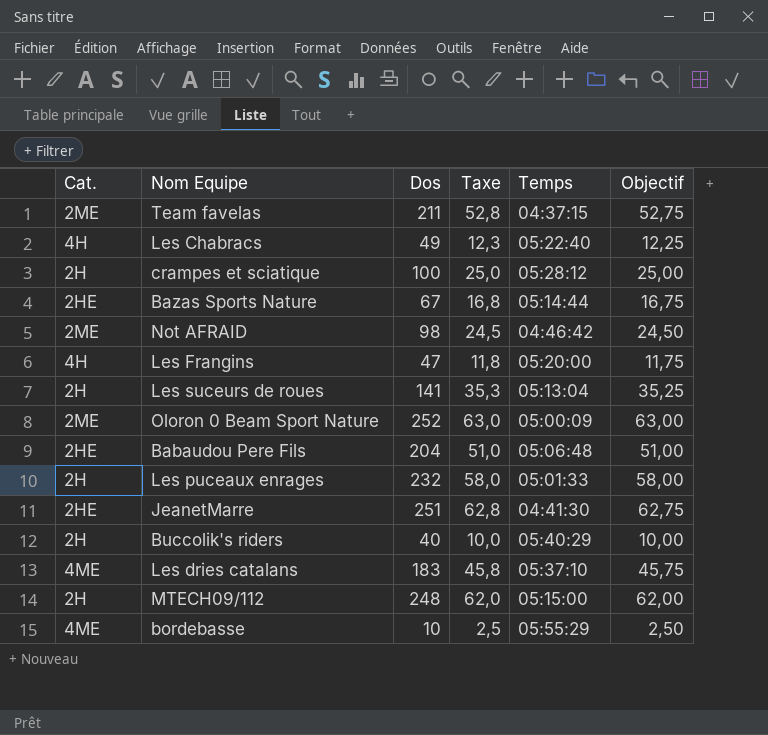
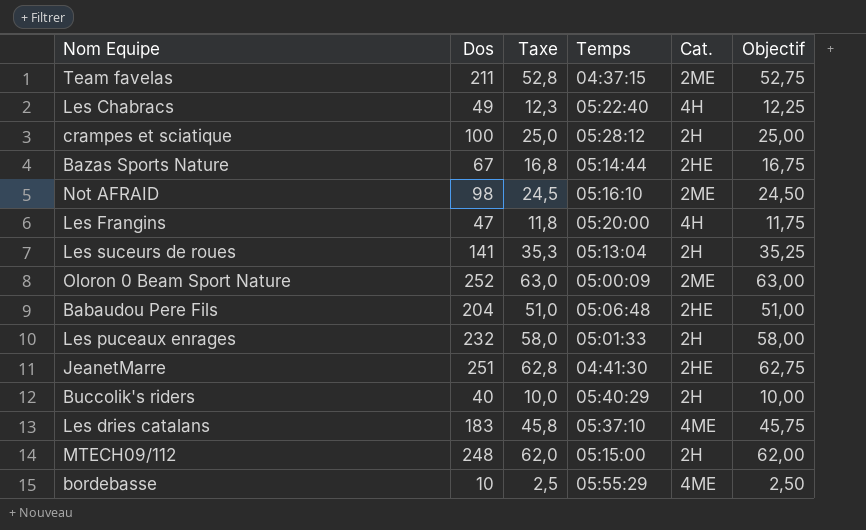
column Cat. | position: 1 -> 5
Not AFRAID | Temps: 04:46:42 -> 05:16:10

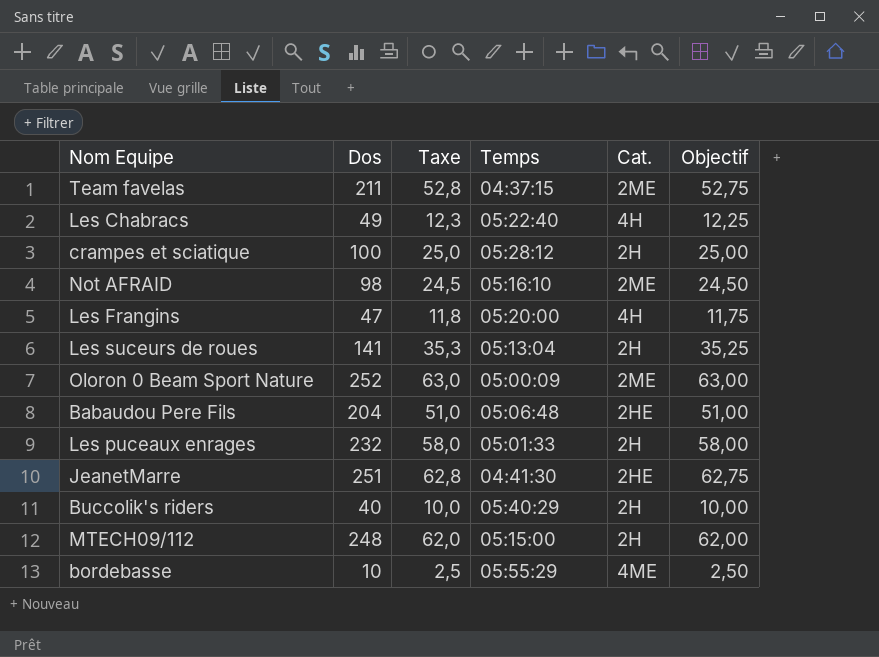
row Bazas Sports Nature: 67 | 16,8 | 05:14:44 | 2HE | 16,75 -> none
row Les dries catalans: 183 | 45,8 | 05:37:10 | 4ME | 45,75 -> none

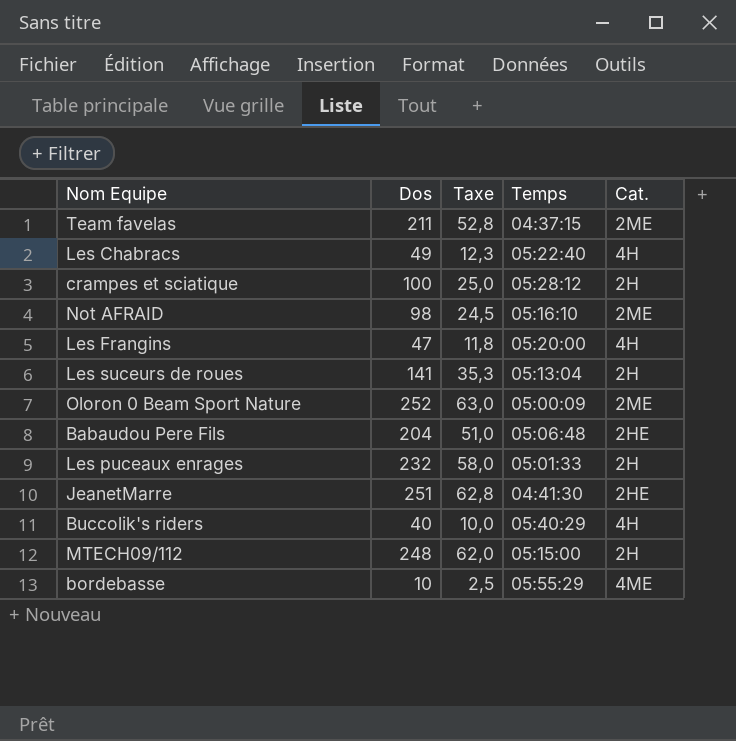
column Objectif | formula: [Dos] * 0,25 -> none
Buccolik's riders | Cat.: 2H -> 4H

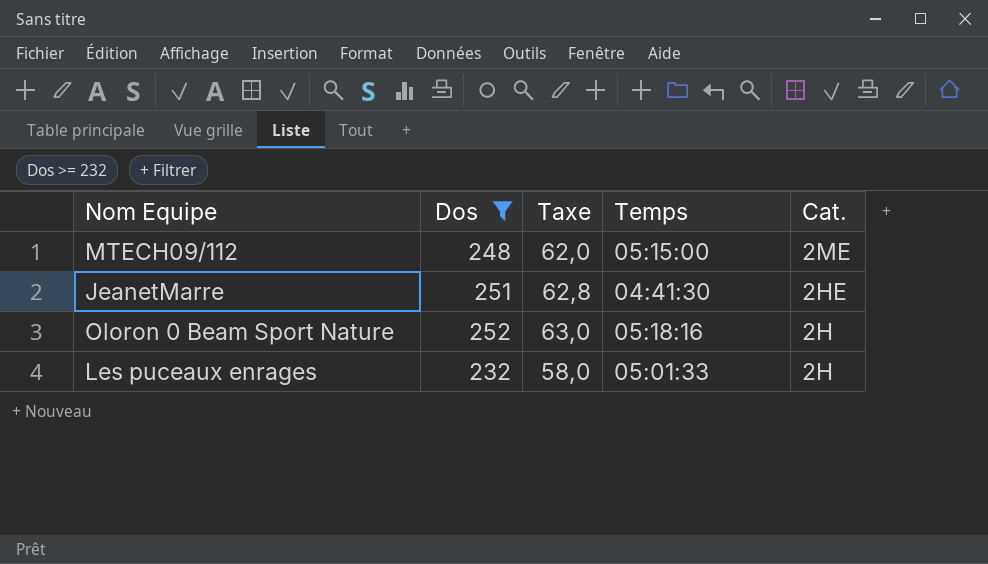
filter: none -> Dos >= 232
row order: none -> Cat. descending
MTECH09/112 | Cat.: 2H -> 2ME
Oloron 0 Beam Sport Nature | Temps: 05:00:09 -> 05:18:16
Oloron 0 Beam Sport Nature | Cat.: 2ME -> 2H

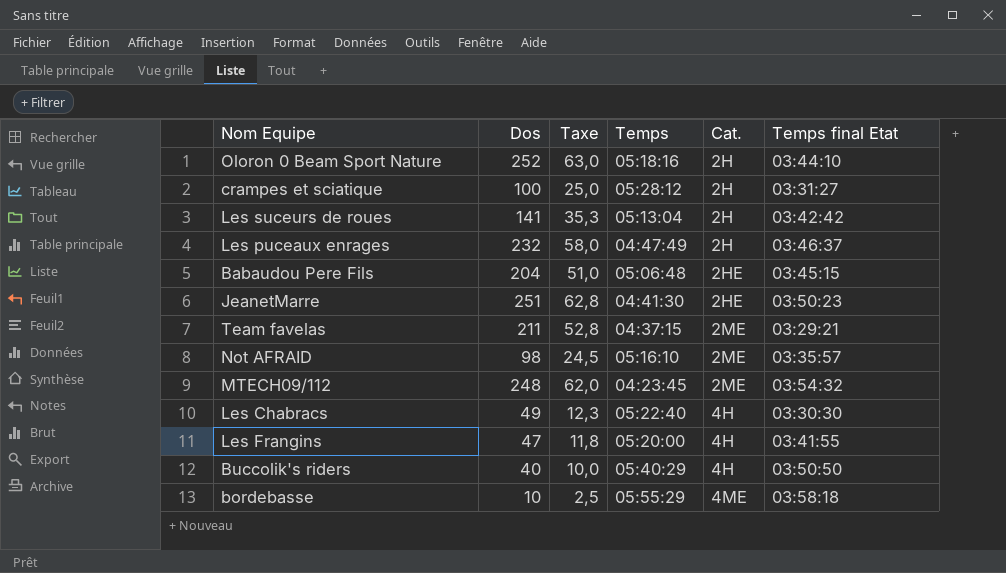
filter: Dos >= 232 -> none
row order: Cat. descending -> Cat. ascending
column Temps final Etat | position: none -> 6
Les puceaux enrages | Temps: 05:01:33 -> 04:47:49
MTECH09/112 | Temps: 05:15:00 -> 04:23:45

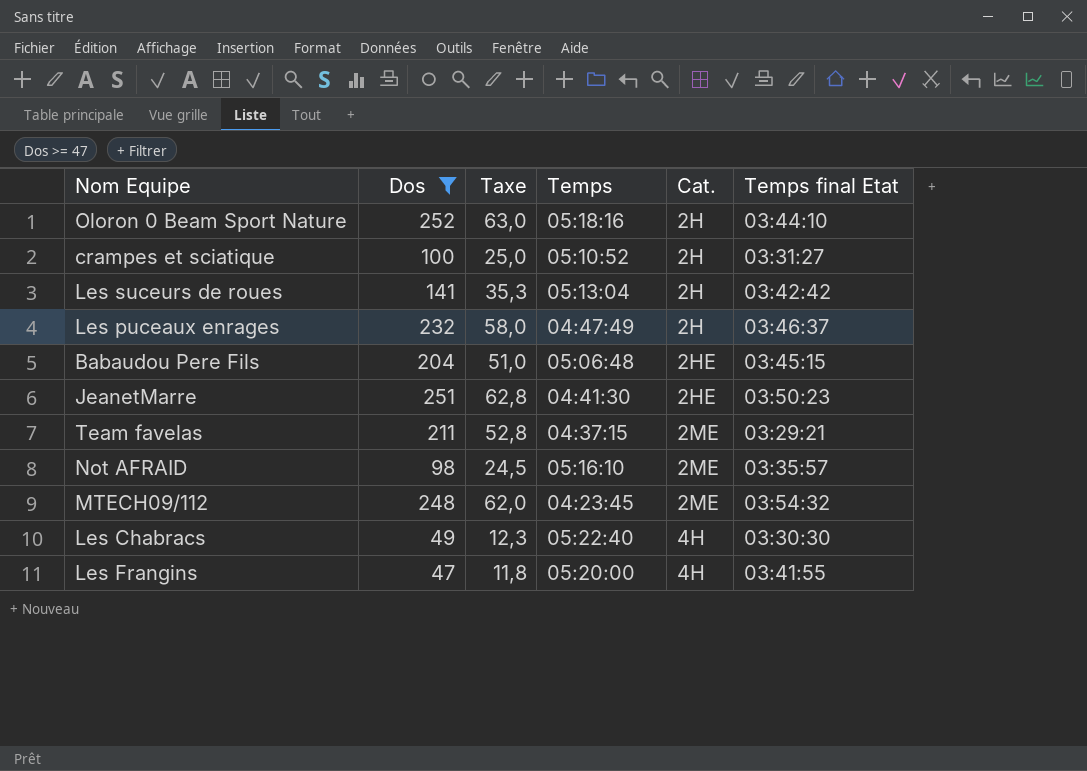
filter: none -> Dos >= 47
crampes et sciatique | Temps: 05:28:12 -> 05:10:52

